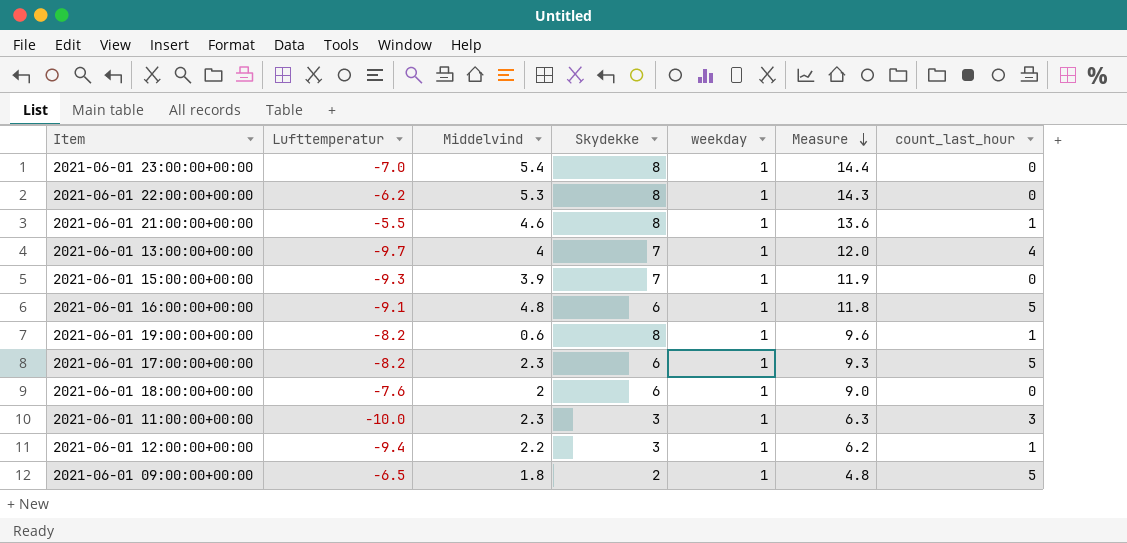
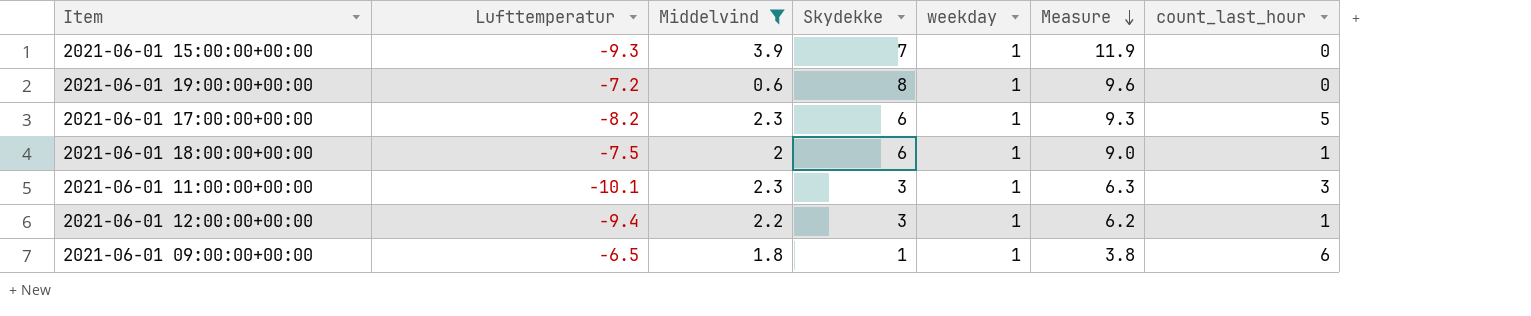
filter: none -> Middelvind <= 3.9
2021-06-01 19:00:00+00:00 | Lufttemperatur: -8.2 -> -7.2
2021-06-01 19:00:00+00:00 | count_last_hour: 1 -> 0
2021-06-01 18:00:00+00:00 | Lufttemperatur: -7.6 -> -7.5
2021-06-01 18:00:00+00:00 | count_last_hour: 0 -> 1
2021-06-01 11:00:00+00:00 | Lufttemperatur: -10.0 -> -10.1
2021-06-01 09:00:00+00:00 | Skydekke: 2 -> 1
2021-06-01 09:00:00+00:00 | Measure: 4.8 -> 3.8
2021-06-01 09:00:00+00:00 | count_last_hour: 5 -> 6

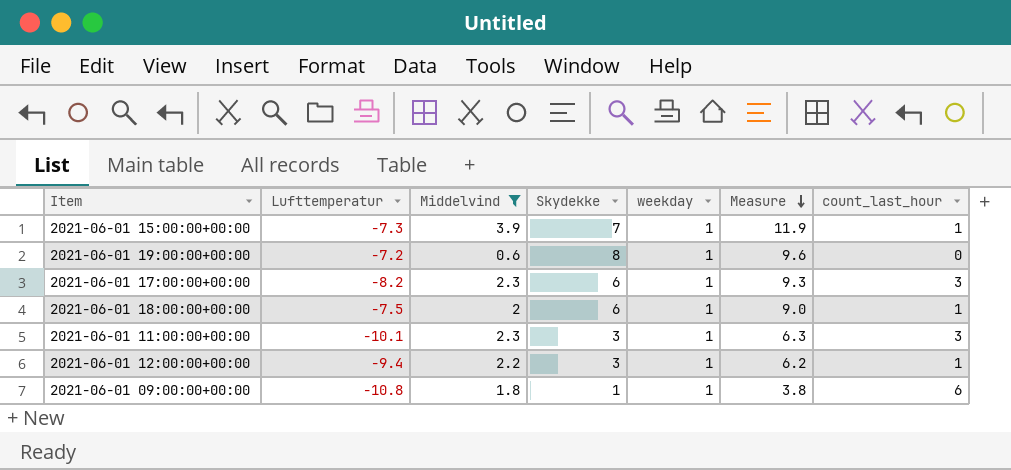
2021-06-01 15:00:00+00:00 | Lufttemperatur: -9.3 -> -7.3
2021-06-01 15:00:00+00:00 | count_last_hour: 0 -> 1
2021-06-01 17:00:00+00:00 | count_last_hour: 5 -> 3
2021-06-01 09:00:00+00:00 | Lufttemperatur: -6.5 -> -10.8

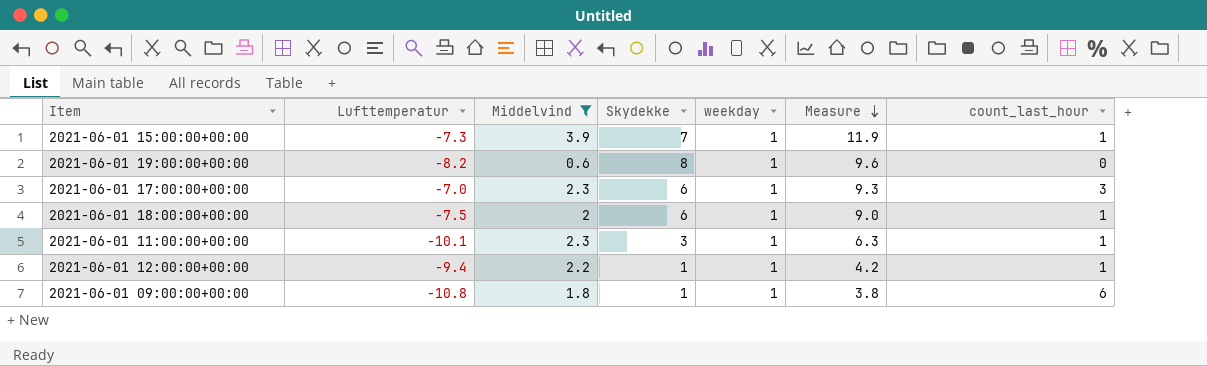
2021-06-01 19:00:00+00:00 | Lufttemperatur: -7.2 -> -8.2
2021-06-01 17:00:00+00:00 | Lufttemperatur: -8.2 -> -7.0
2021-06-01 11:00:00+00:00 | count_last_hour: 3 -> 1
2021-06-01 12:00:00+00:00 | Skydekke: 3 -> 1
2021-06-01 12:00:00+00:00 | Measure: 6.2 -> 4.2

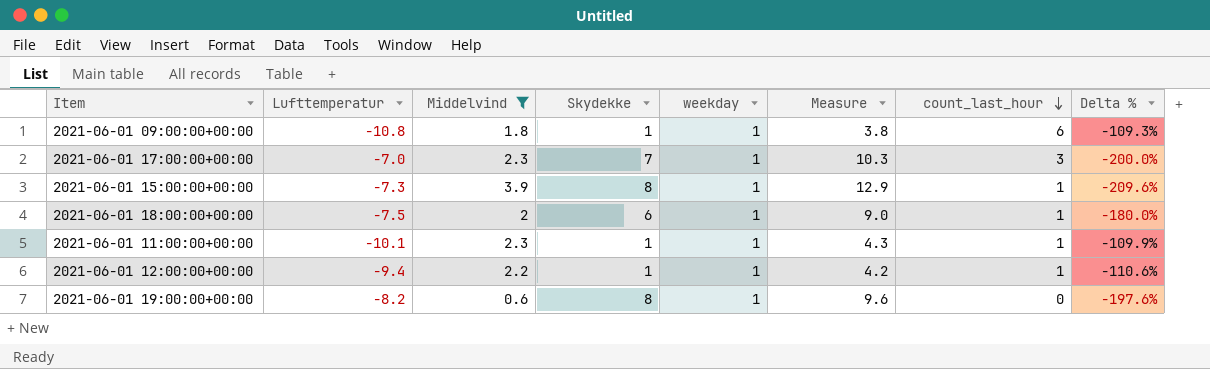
row order: Measure descending -> count_last_hour descending
column Delta % | formula: none -> ([Skydekke] - [Lufttemperatur]) / [Lufttemperatur]
2021-06-01 17:00:00+00:00 | Skydekke: 6 -> 7
2021-06-01 17:00:00+00:00 | Measure: 9.3 -> 10.3
2021-06-01 15:00:00+00:00 | Skydekke: 7 -> 8
2021-06-01 15:00:00+00:00 | Measure: 11.9 -> 12.9
2021-06-01 11:00:00+00:00 | Skydekke: 3 -> 1
2021-06-01 11:00:00+00:00 | Measure: 6.3 -> 4.3

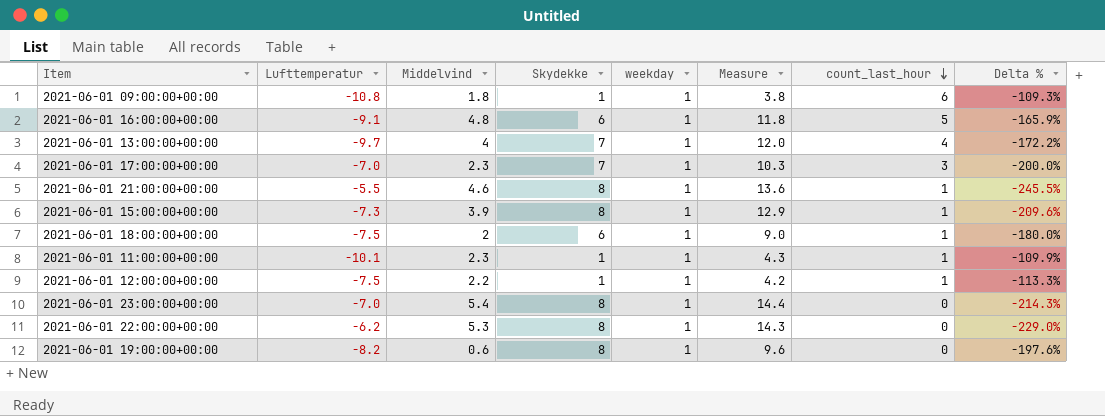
filter: Middelvind <= 3.9 -> none
2021-06-01 12:00:00+00:00 | Lufttemperatur: -9.4 -> -7.5
2021-06-01 12:00:00+00:00 | Delta %: -110.6% -> -113.3%

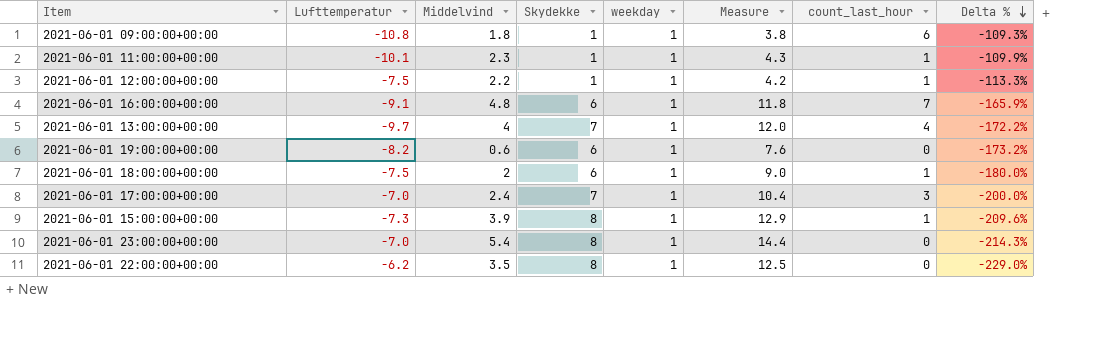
row order: count_last_hour descending -> Delta % descending
row 2021-06-01 21:00:00+00:00: -5.5 | 4.6 | 8 | 1 | 13.6 | 1 | -245.5% -> none
2021-06-01 16:00:00+00:00 | count_last_hour: 5 -> 7
2021-06-01 19:00:00+00:00 | Skydekke: 8 -> 6
2021-06-01 19:00:00+00:00 | Measure: 9.6 -> 7.6
2021-06-01 19:00:00+00:00 | Delta %: -197.6% -> -173.2%
2021-06-01 17:00:00+00:00 | Middelvind: 2.3 -> 2.4
2021-06-01 17:00:00+00:00 | Measure: 10.3 -> 10.4
2021-06-01 22:00:00+00:00 | Middelvind: 5.3 -> 3.5
2021-06-01 22:00:00+00:00 | Measure: 14.3 -> 12.5

